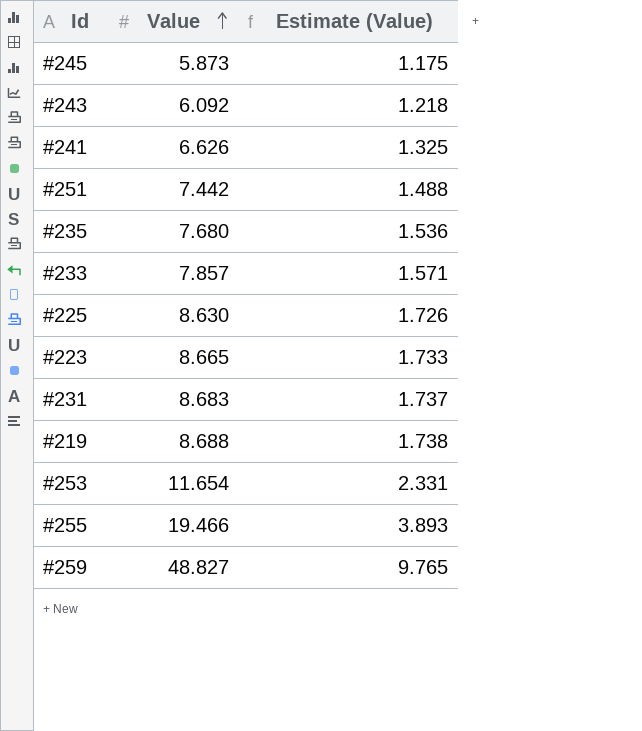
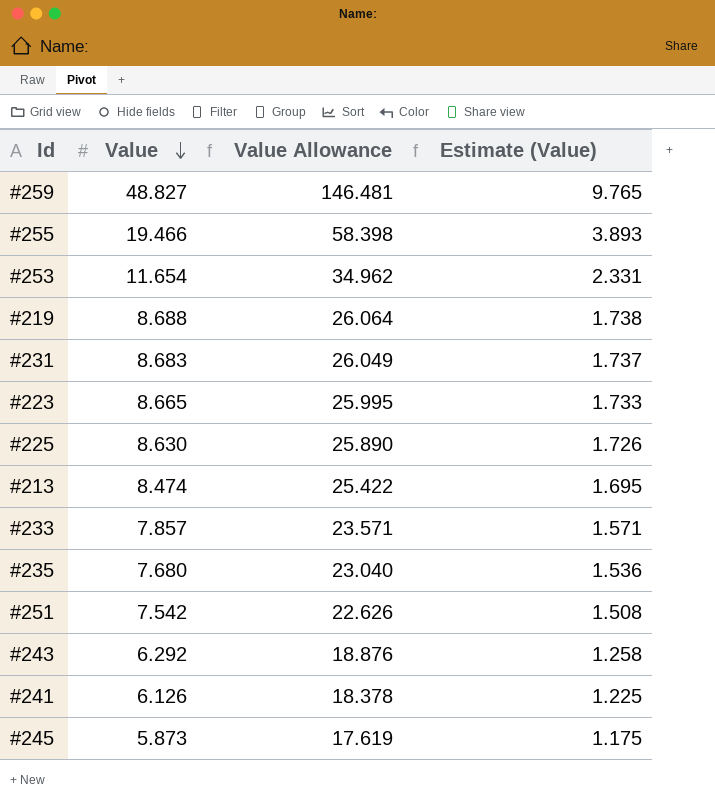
row order: Value ascending -> Value descending
column Value Allowance | formula: none -> [Value] * 3
row #213: none -> 8.474 | 25.422 | 1.695
#251 | Value: 7.442 -> 7.542
#251 | Estimate (Value): 1.488 -> 1.508
#243 | Value: 6.092 -> 6.292
#243 | Estimate (Value): 1.218 -> 1.258
#241 | Value: 6.626 -> 6.126
#241 | Estimate (Value): 1.325 -> 1.225

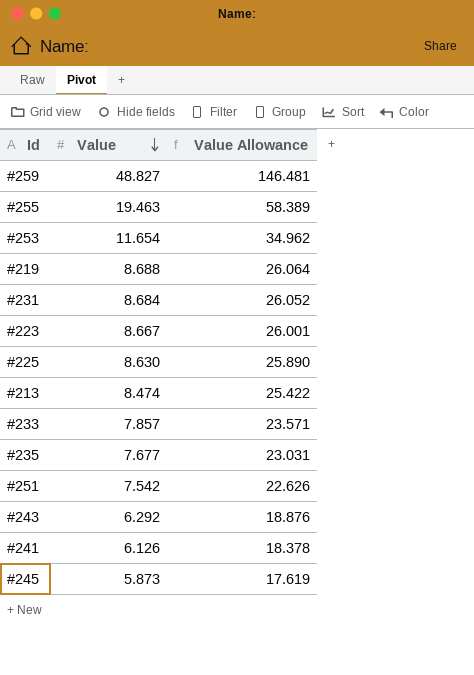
column Estimate (Value) | formula: [Value] * 0.2 -> none
#255 | Value: 19.466 -> 19.463
#255 | Value Allowance: 58.398 -> 58.389
#231 | Value: 8.683 -> 8.684
#231 | Value Allowance: 26.049 -> 26.052
#223 | Value: 8.665 -> 8.667
#223 | Value Allowance: 25.995 -> 26.001
#235 | Value: 7.680 -> 7.677
#235 | Value Allowance: 23.040 -> 23.031

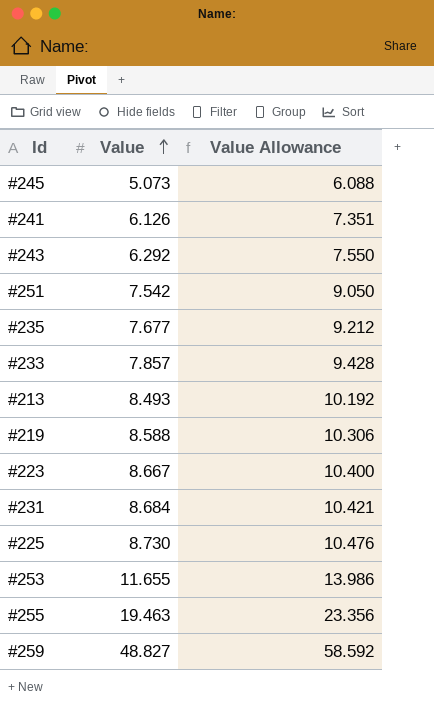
row order: Value descending -> Value ascending
column Value Allowance | formula: [Value] * 3 -> [Value] * 1.2
#245 | Value: 5.873 -> 5.073
#213 | Value: 8.474 -> 8.493
#219 | Value: 8.688 -> 8.588
#225 | Value: 8.630 -> 8.730
#253 | Value: 11.654 -> 11.655

